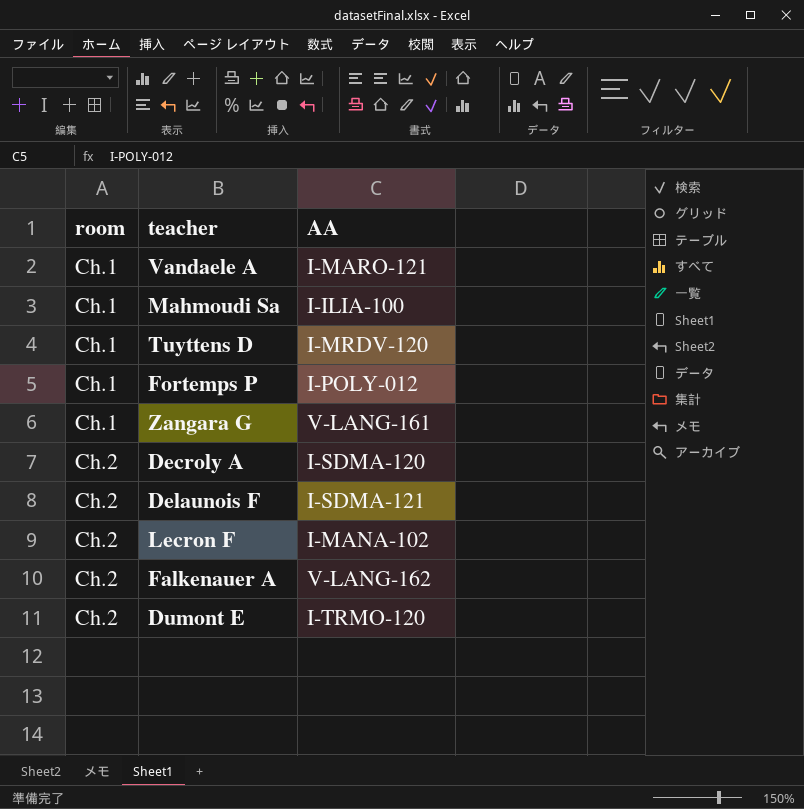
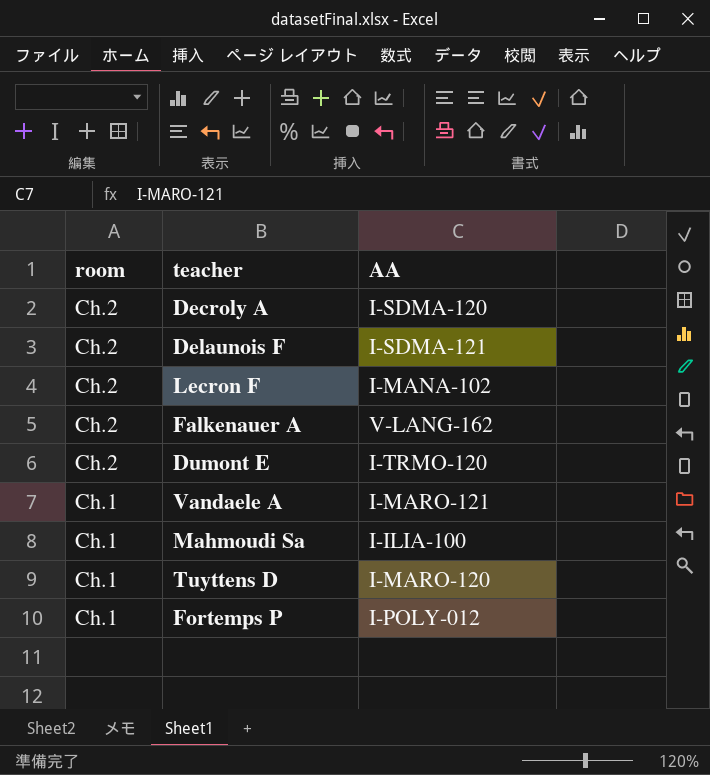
row order: room ascending -> room descending
row Zangara G: Ch.1 | V-LANG-161 -> none
Tuyttens D | AA: I-MRDV-120 -> I-MARO-120

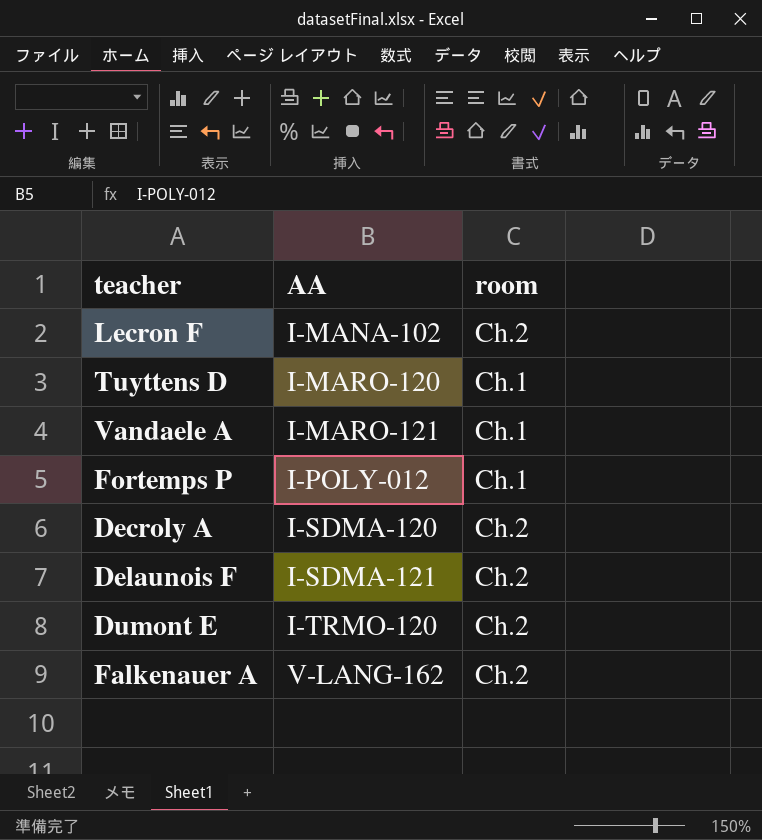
row order: room descending -> AA ascending
column room | position: 1 -> 3
row Mahmoudi Sa: Ch.1 | I-ILIA-100 -> none

